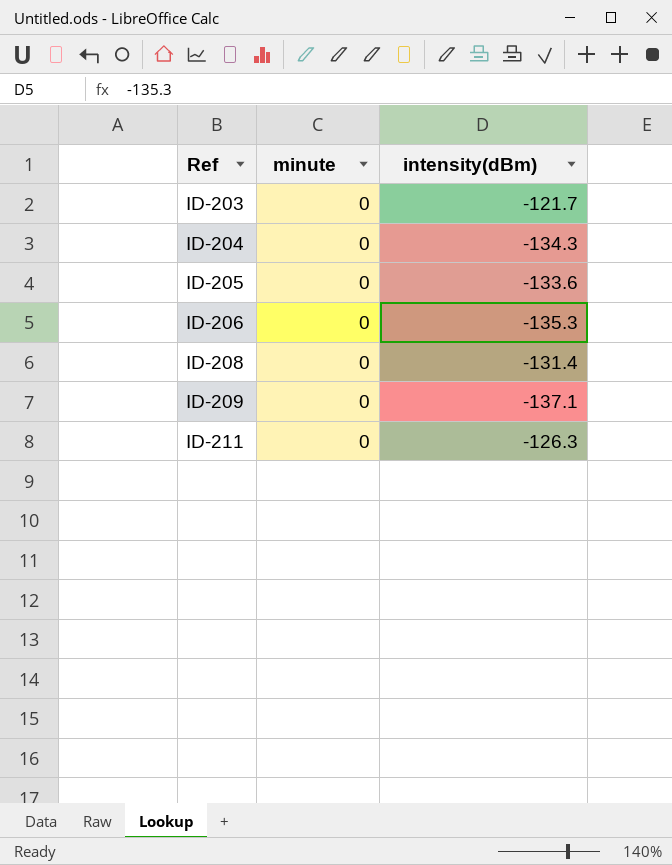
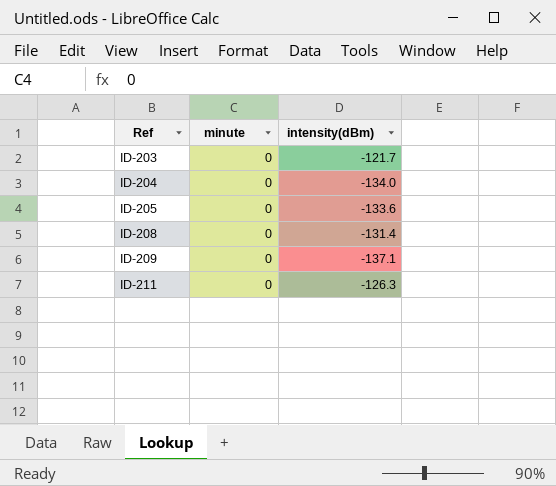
row ID-206: 0 | -135.3 -> none
ID-204 | intensity(dBm): -134.3 -> -134.0

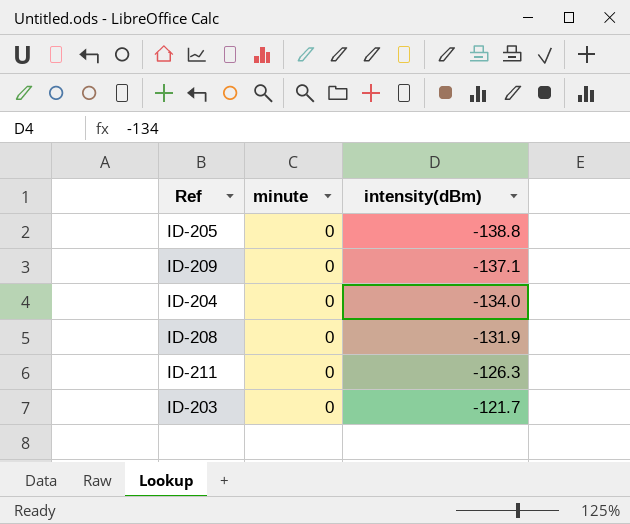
row order: Ref ascending -> intensity(dBm) ascending
ID-205 | intensity(dBm): -133.6 -> -138.8
ID-208 | intensity(dBm): -131.4 -> -131.9

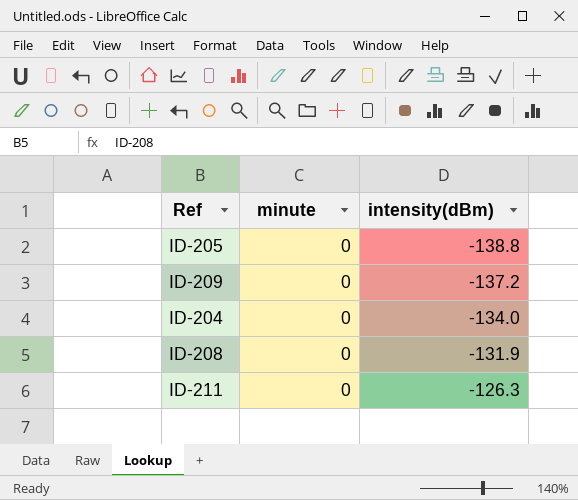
row ID-203: 0 | -121.7 -> none
ID-209 | intensity(dBm): -137.1 -> -137.2

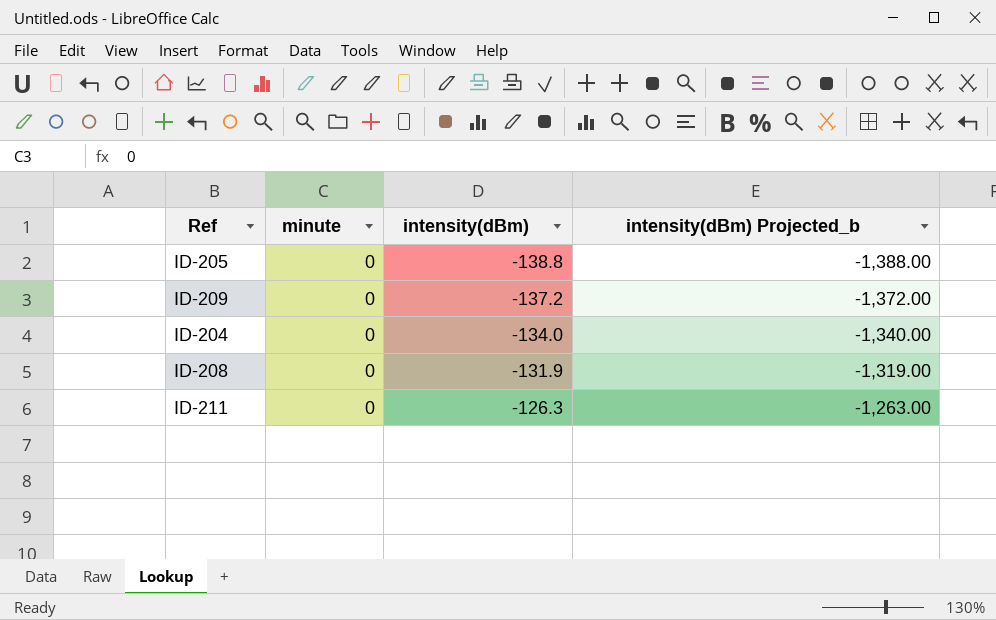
column intensity(dBm) Projected_b | formula: none -> [intensity(dBm)] * 10

